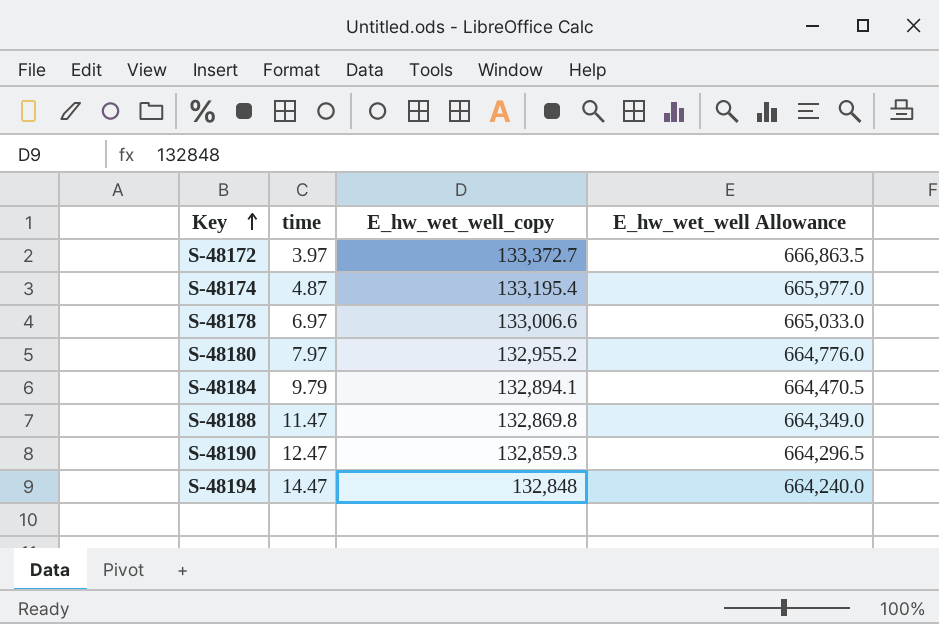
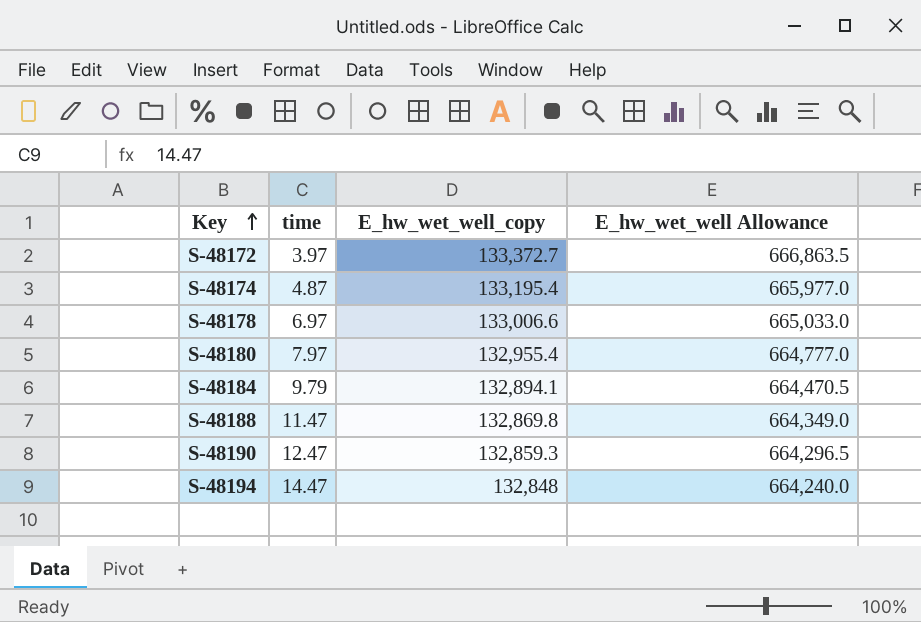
S-48180 | E_hw_wet_well_copy: 132,955.2 -> 132,955.4
S-48180 | E_hw_wet_well Allowance: 664,776.0 -> 664,777.0

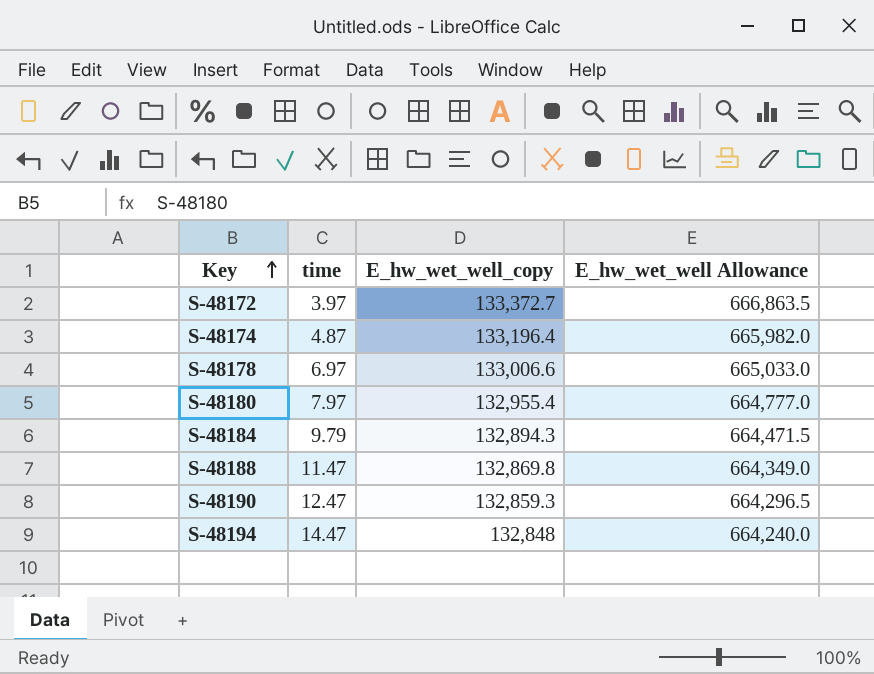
S-48174 | E_hw_wet_well_copy: 133,195.4 -> 133,196.4
S-48174 | E_hw_wet_well Allowance: 665,977.0 -> 665,982.0
S-48184 | E_hw_wet_well_copy: 132,894.1 -> 132,894.3
S-48184 | E_hw_wet_well Allowance: 664,470.5 -> 664,471.5

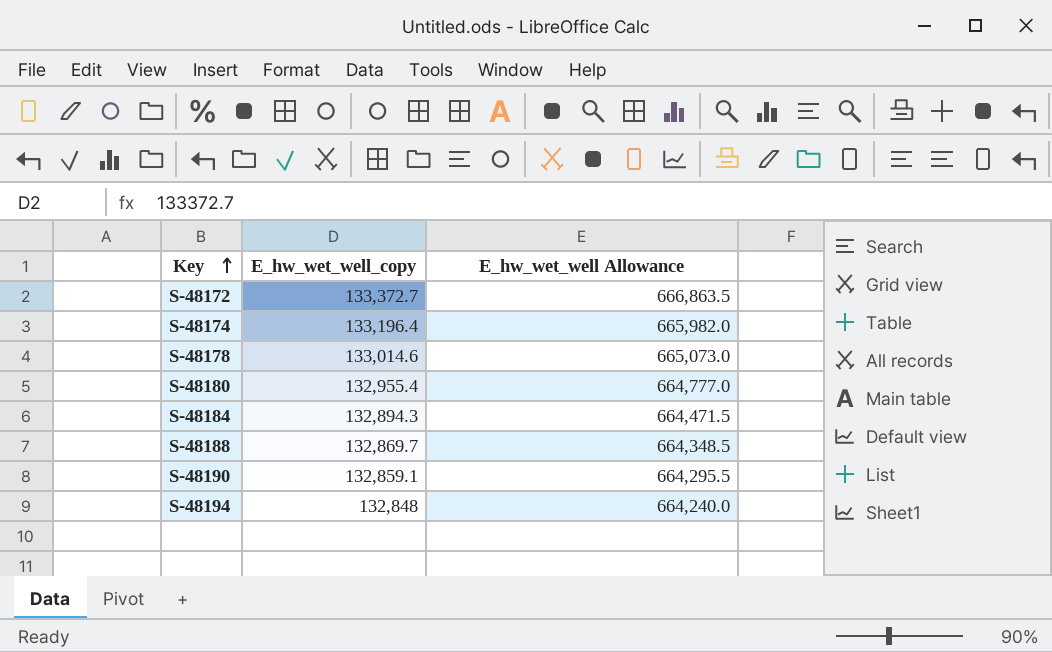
column time | position: 2 -> none
S-48178 | E_hw_wet_well_copy: 133,006.6 -> 133,014.6
S-48178 | E_hw_wet_well Allowance: 665,033.0 -> 665,073.0
S-48188 | E_hw_wet_well_copy: 132,869.8 -> 132,869.7
S-48188 | E_hw_wet_well Allowance: 664,349.0 -> 664,348.5
S-48190 | E_hw_wet_well_copy: 132,859.3 -> 132,859.1
S-48190 | E_hw_wet_well Allowance: 664,296.5 -> 664,295.5

